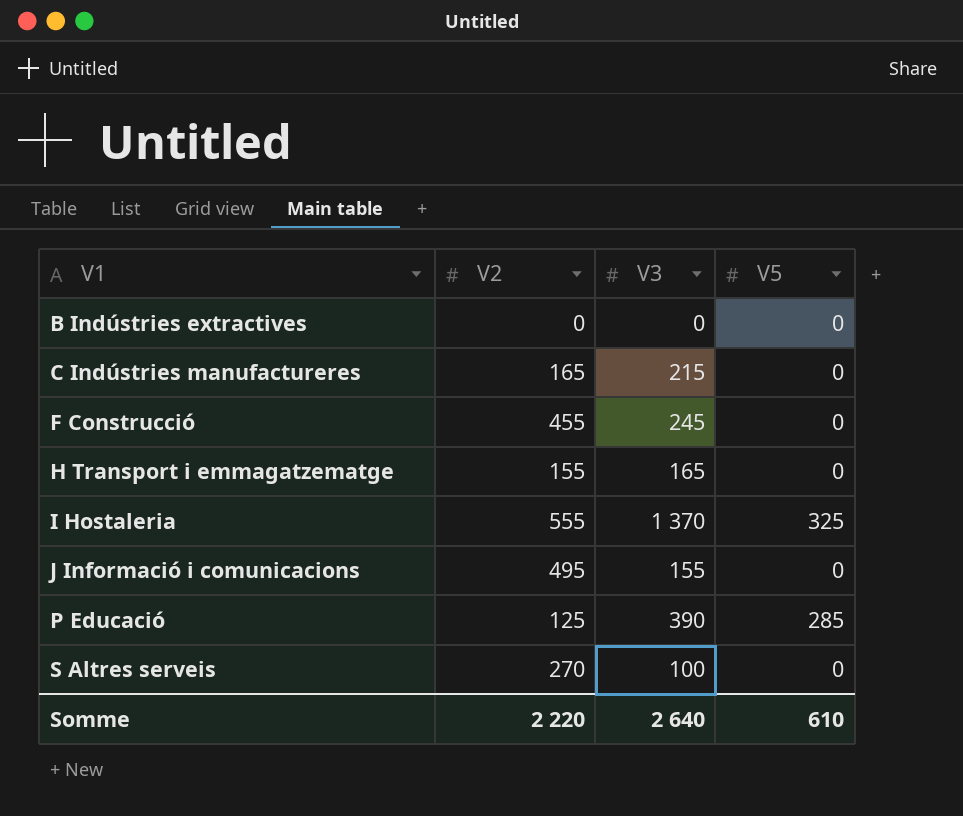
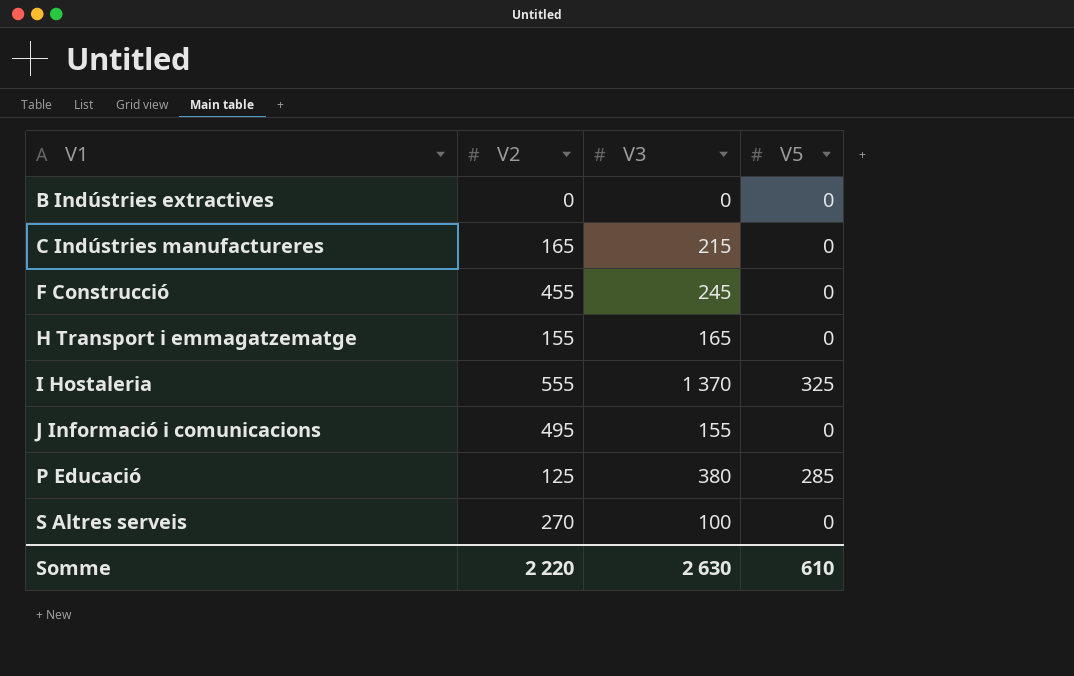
P Educació | V3: 390 -> 380
Somme | V3: 2 640 -> 2 630

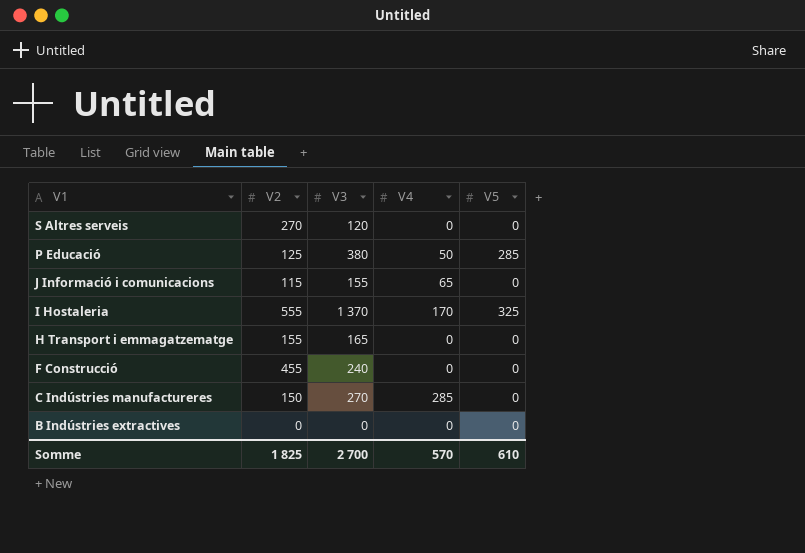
row order: V1 ascending -> V1 descending
column V4 | position: none -> 4
S Altres serveis | V3: 100 -> 120
J Informació i comunicacions | V2: 495 -> 115
F Construcció | V3: 245 -> 240
C Indústries manufactureres | V2: 165 -> 150
C Indústries manufactureres | V3: 215 -> 270
Somme | V2: 2 220 -> 1 825
Somme | V3: 2 630 -> 2 700

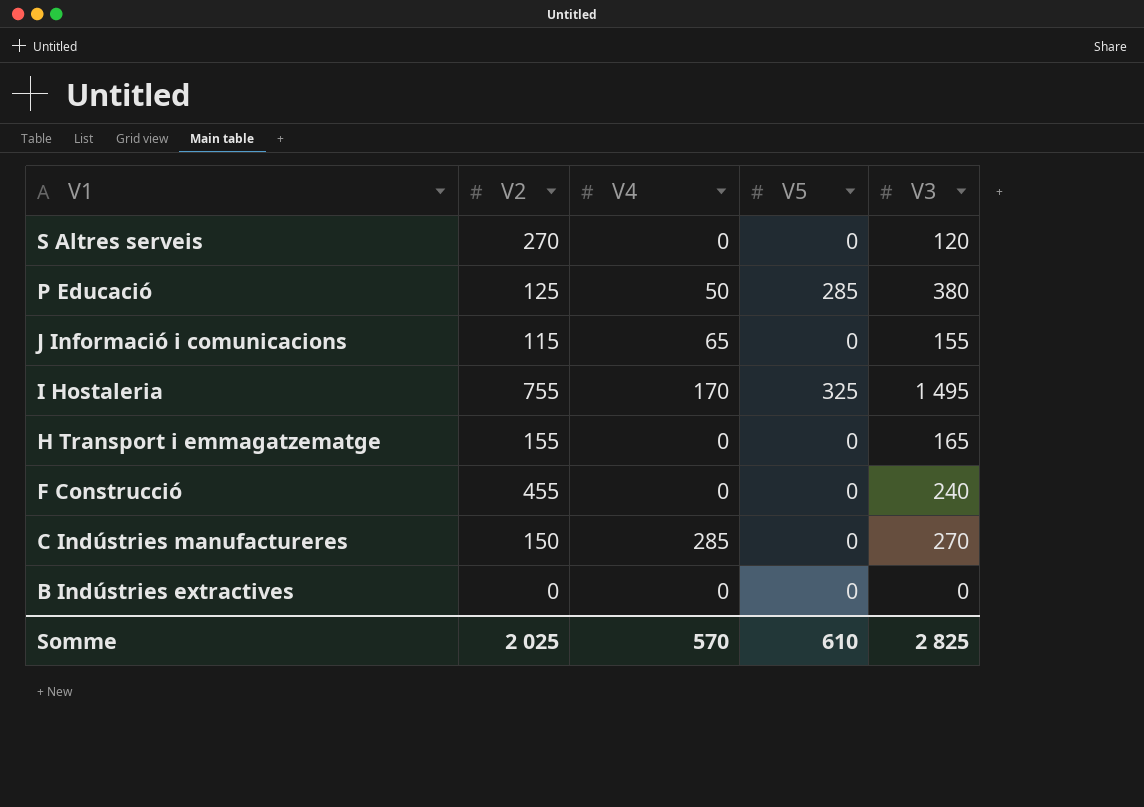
column V3 | position: 3 -> 5
I Hostaleria | V2: 555 -> 755
I Hostaleria | V3: 1 370 -> 1 495
Somme | V2: 1 825 -> 2 025
Somme | V3: 2 700 -> 2 825

